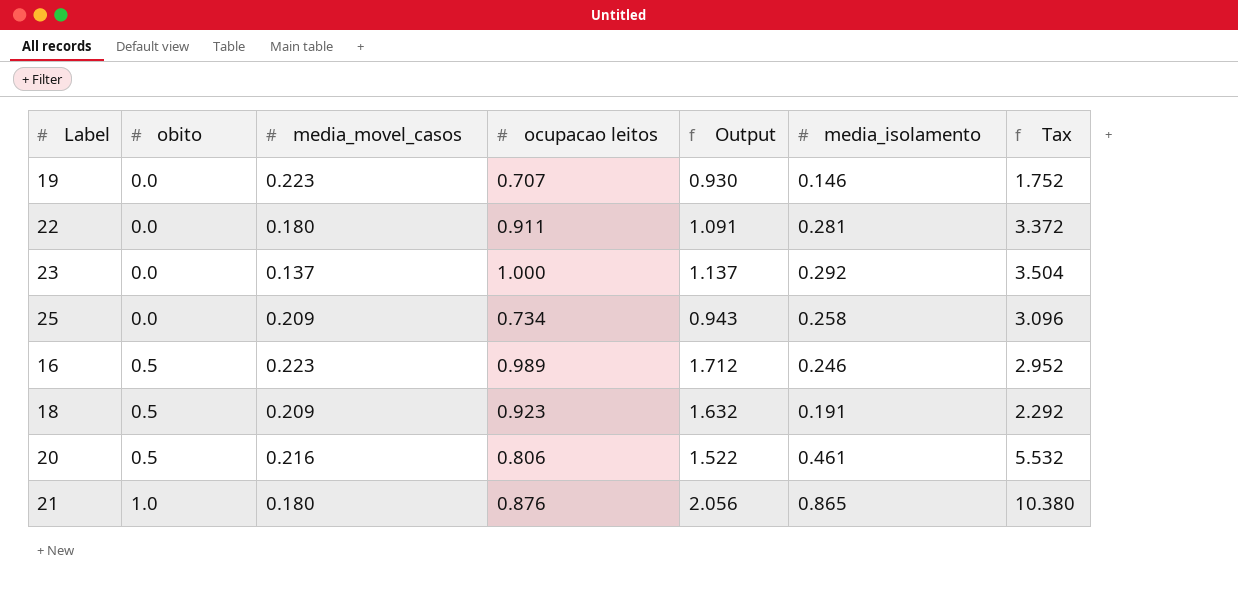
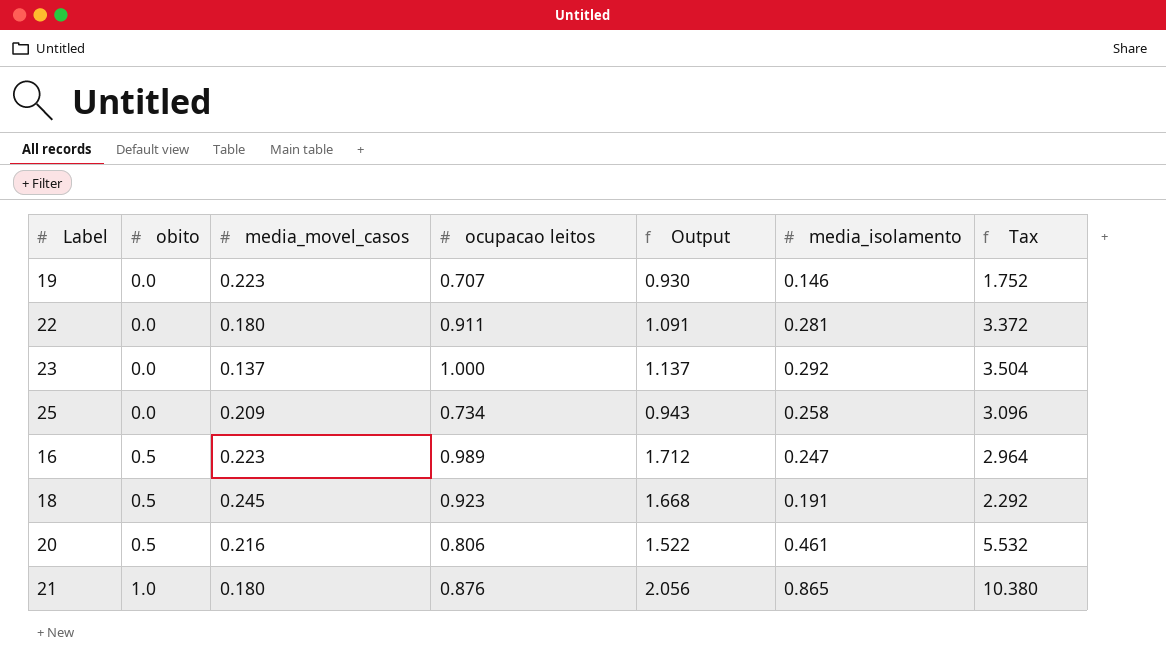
16 | media_isolamento: 0.246 -> 0.247
16 | Tax: 2.952 -> 2.964
18 | media_movel_casos: 0.209 -> 0.245
18 | Output: 1.632 -> 1.668

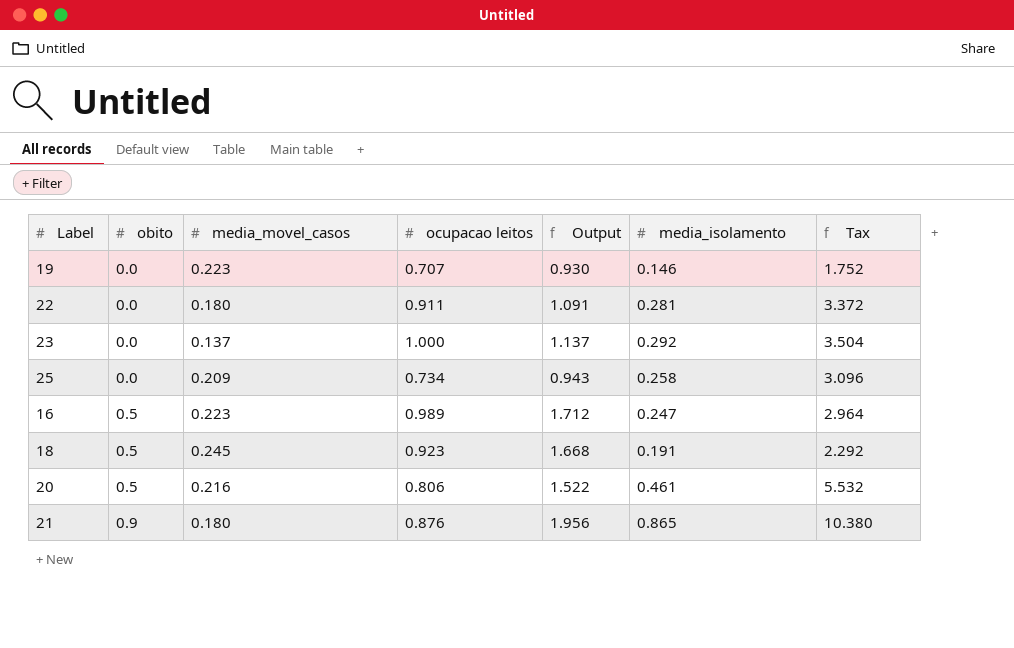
21 | obito: 1.0 -> 0.9
21 | Output: 2.056 -> 1.956

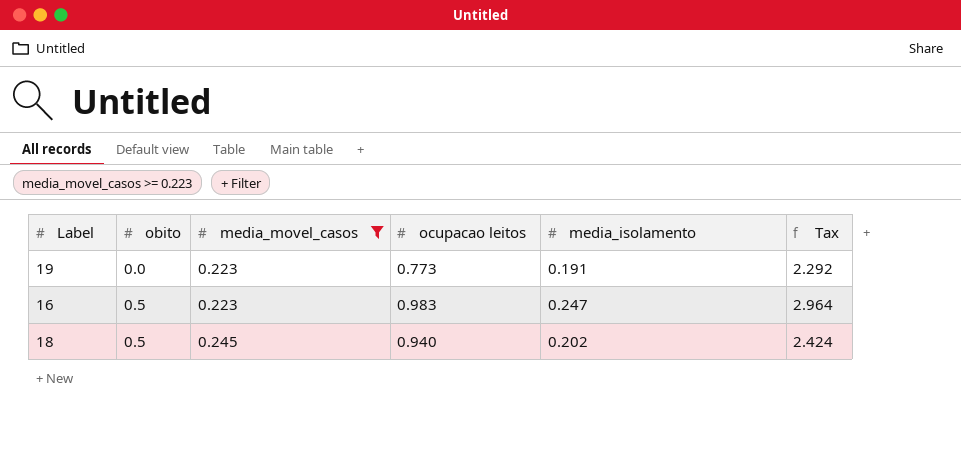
filter: none -> media_movel_casos >= 0.223
column Output | formula: [obito] + [media_movel_casos] + [ocupacao leitos] -> none
19 | ocupacao leitos: 0.707 -> 0.773
19 | media_isolamento: 0.146 -> 0.191
19 | Tax: 1.752 -> 2.292
16 | ocupacao leitos: 0.989 -> 0.983
18 | ocupacao leitos: 0.923 -> 0.940
18 | media_isolamento: 0.191 -> 0.202
18 | Tax: 2.292 -> 2.424

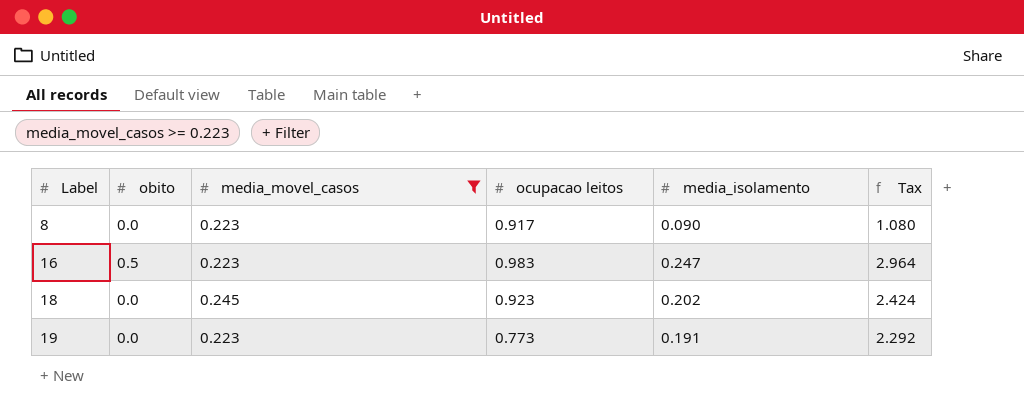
row order: obito ascending -> Label ascending
row 8: none -> 0.0 | 0.223 | 0.917 | 0.090 | 1.080
18 | obito: 0.5 -> 0.0
18 | ocupacao leitos: 0.940 -> 0.923

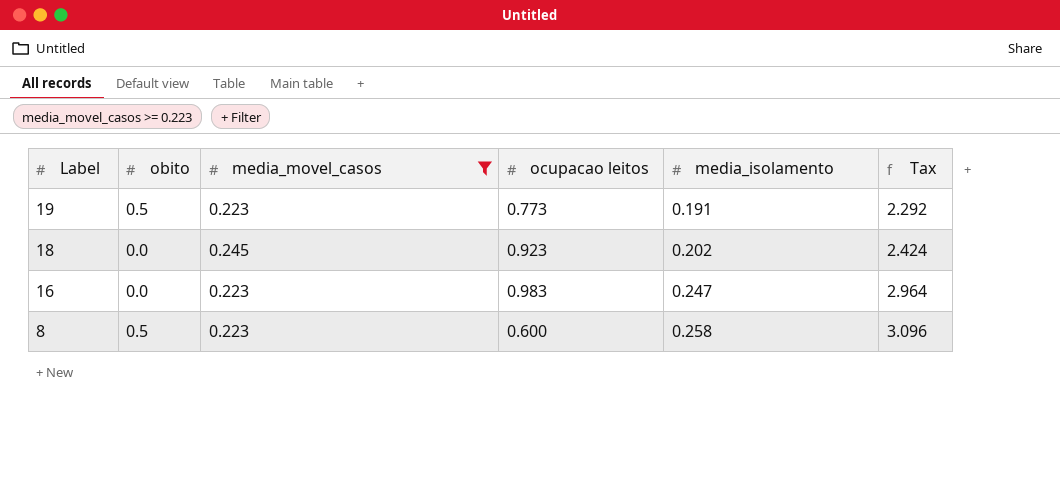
row order: Label ascending -> Label descending
19 | obito: 0.0 -> 0.5
16 | obito: 0.5 -> 0.0
8 | obito: 0.0 -> 0.5
8 | ocupacao leitos: 0.917 -> 0.600
8 | media_isolamento: 0.090 -> 0.258
8 | Tax: 1.080 -> 3.096

